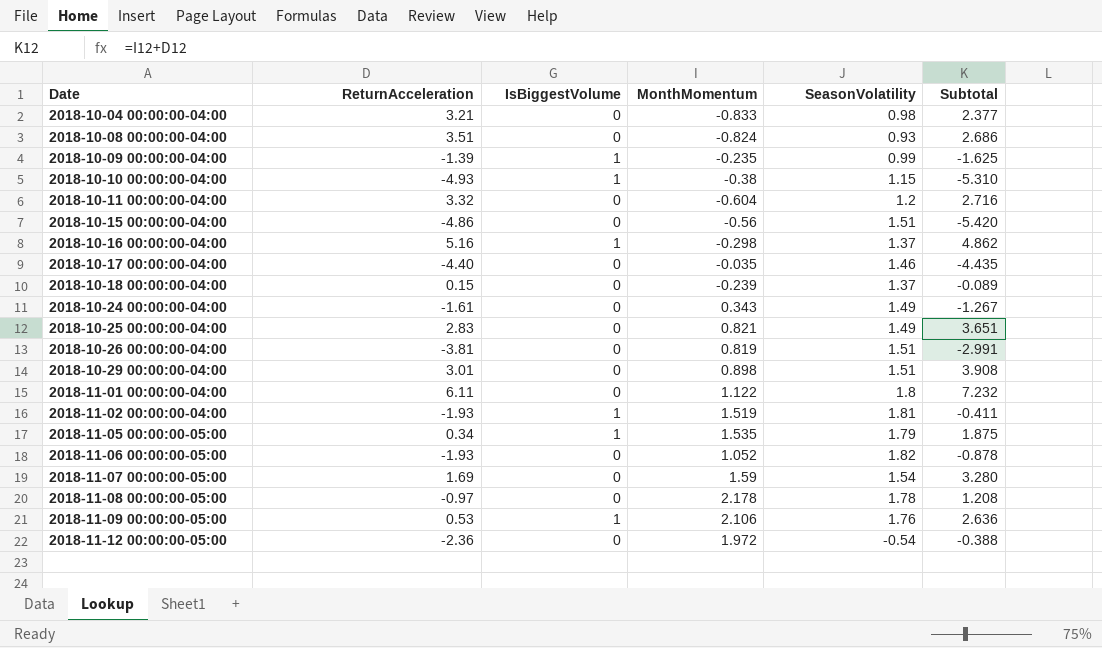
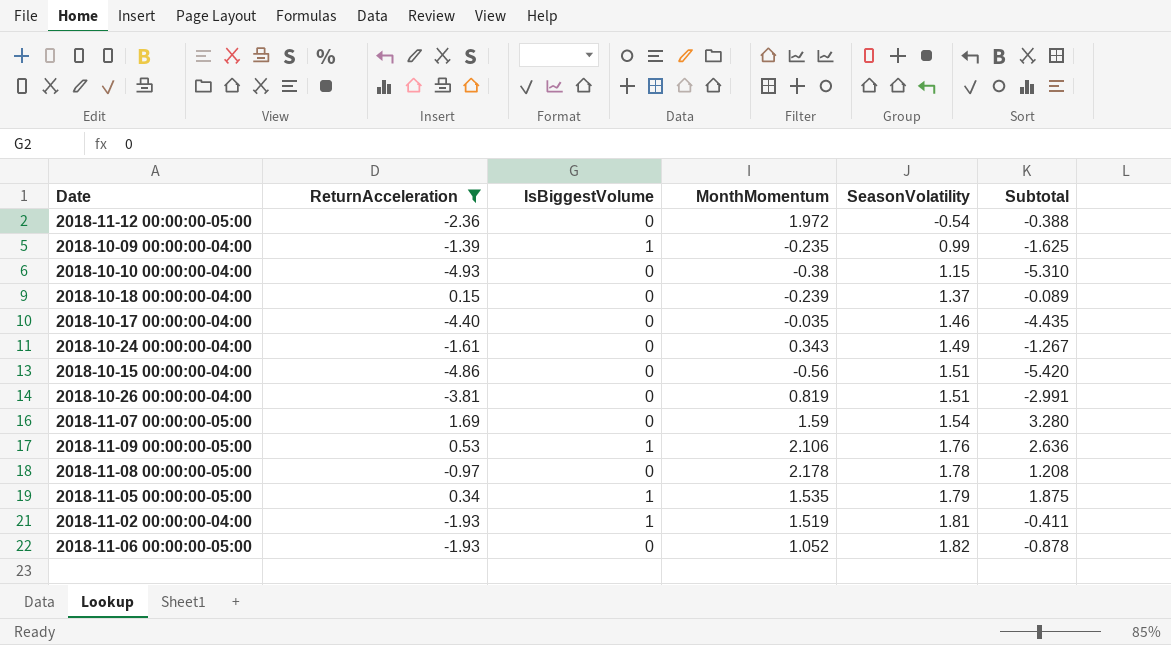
filter: none -> ReturnAcceleration <= 1.69
row order: Date ascending -> SeasonVolatility ascending
2018-10-10 00:00:00-04:00 | IsBiggestVolume: 1 -> 0

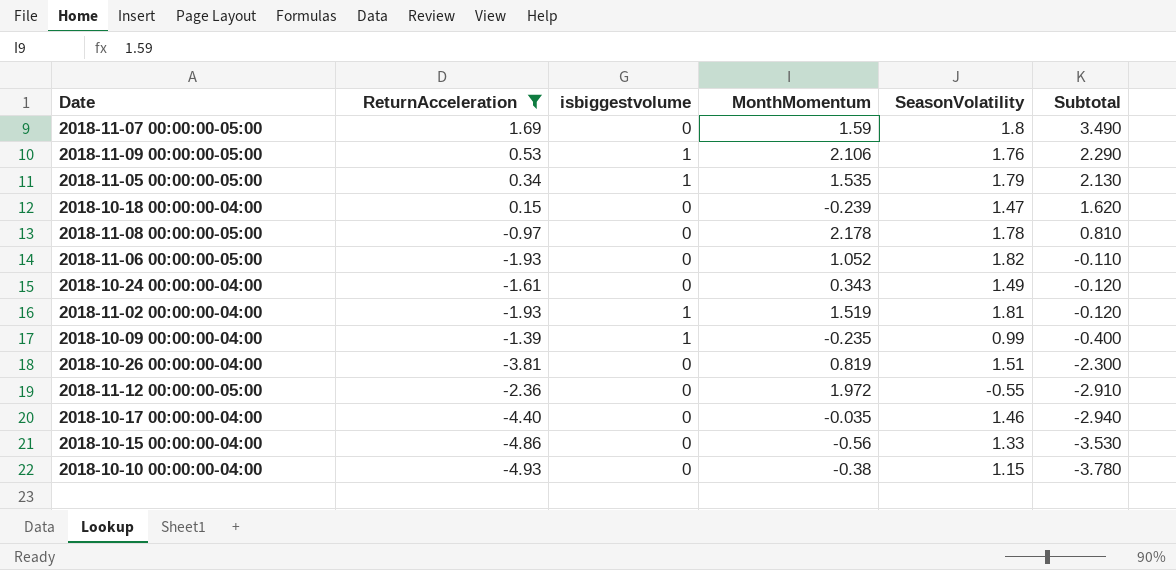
row order: SeasonVolatility ascending -> Subtotal descending
column name: IsBiggestVolume -> isbiggestvolume
column Subtotal | formula: [ReturnAcceleration] + [MonthMomentum] -> [ReturnAcceleration] + [SeasonVolatility]
2018-11-07 00:00:00-05:00 | SeasonVolatility: 1.54 -> 1.8
2018-10-18 00:00:00-04:00 | SeasonVolatility: 1.37 -> 1.47
2018-11-12 00:00:00-05:00 | SeasonVolatility: -0.54 -> -0.55
2018-10-15 00:00:00-04:00 | SeasonVolatility: 1.51 -> 1.33

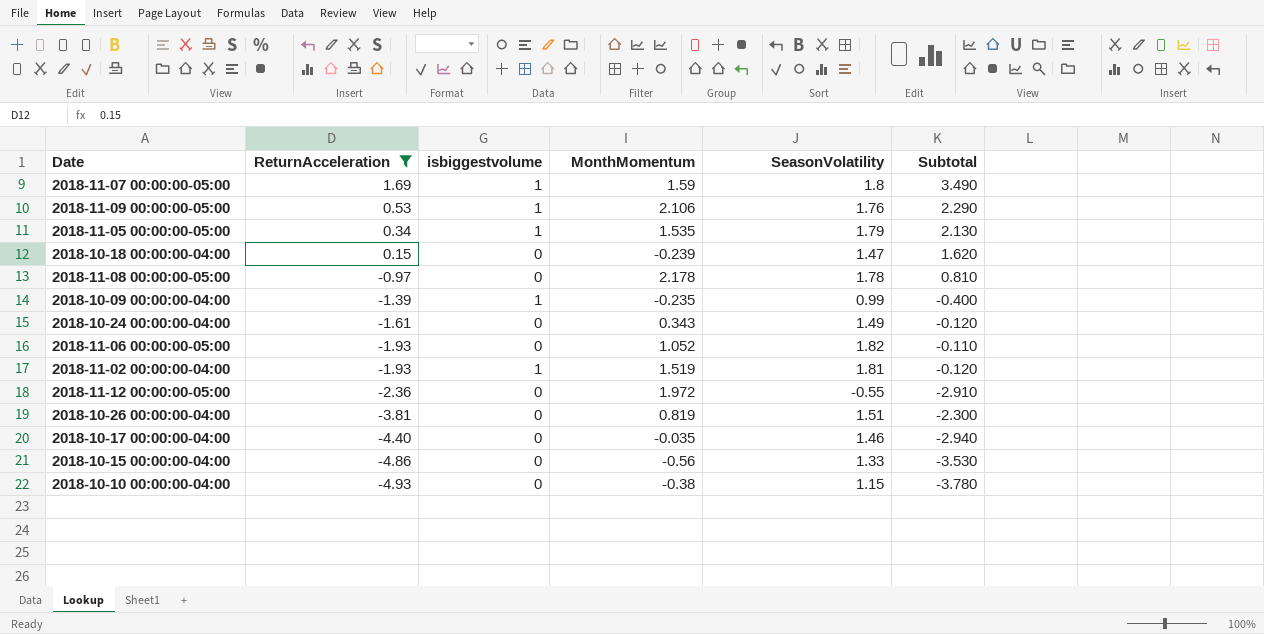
row order: Subtotal descending -> ReturnAcceleration descending
2018-11-07 00:00:00-05:00 | isbiggestvolume: 0 -> 1

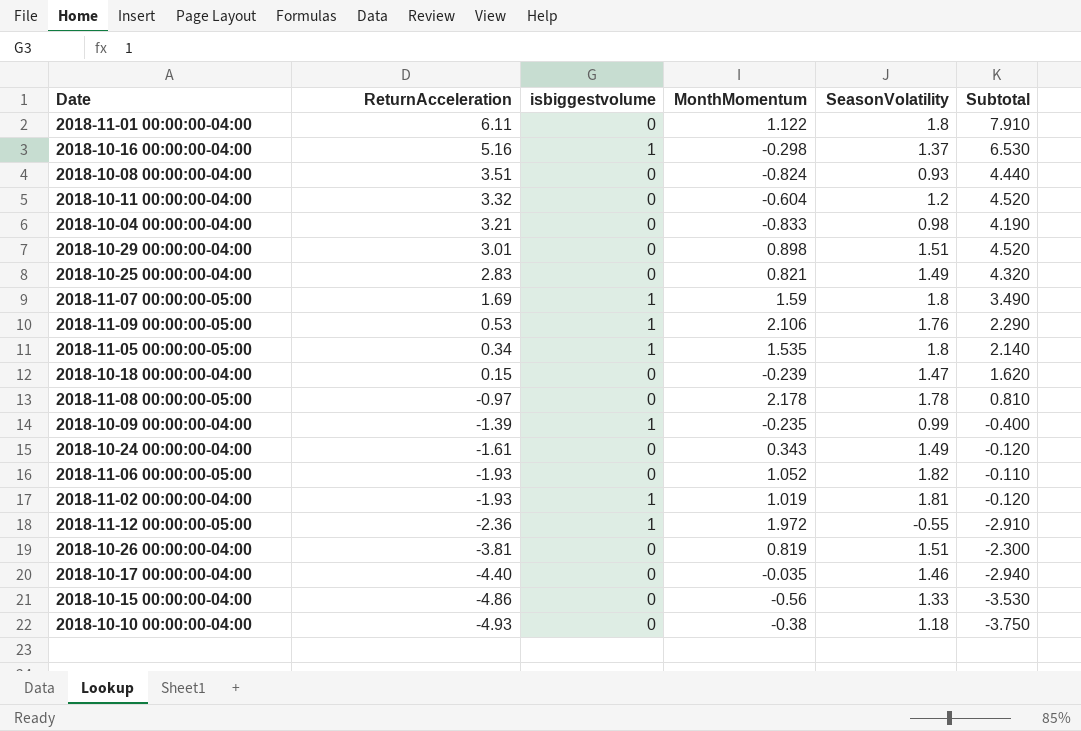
filter: ReturnAcceleration <= 1.69 -> none
2018-11-05 00:00:00-05:00 | SeasonVolatility: 1.79 -> 1.8
2018-11-05 00:00:00-05:00 | Subtotal: 2.130 -> 2.140
2018-11-02 00:00:00-04:00 | MonthMomentum: 1.519 -> 1.019
2018-11-12 00:00:00-05:00 | isbiggestvolume: 0 -> 1
2018-10-10 00:00:00-04:00 | SeasonVolatility: 1.15 -> 1.18
2018-10-10 00:00:00-04:00 | Subtotal: -3.780 -> -3.750

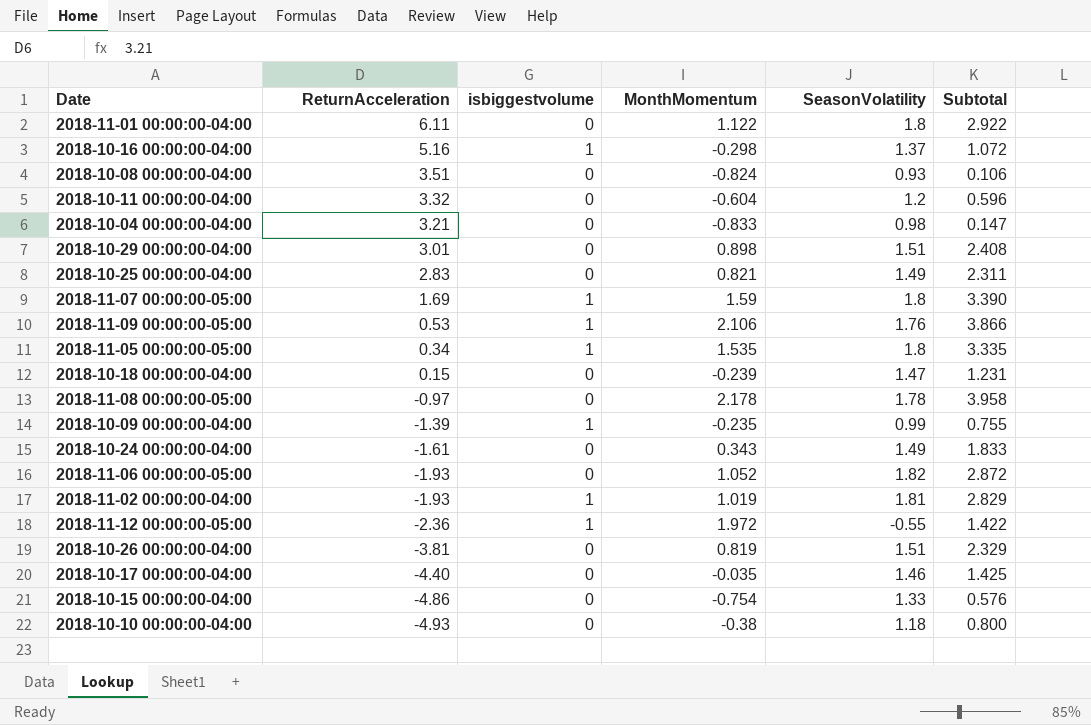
column Subtotal | formula: [ReturnAcceleration] + [SeasonVolatility] -> [MonthMomentum] + [SeasonVolatility]
2018-10-15 00:00:00-04:00 | MonthMomentum: -0.56 -> -0.754

